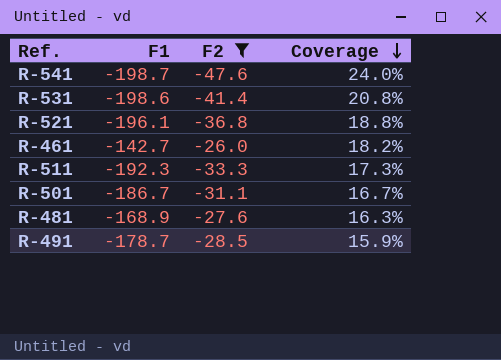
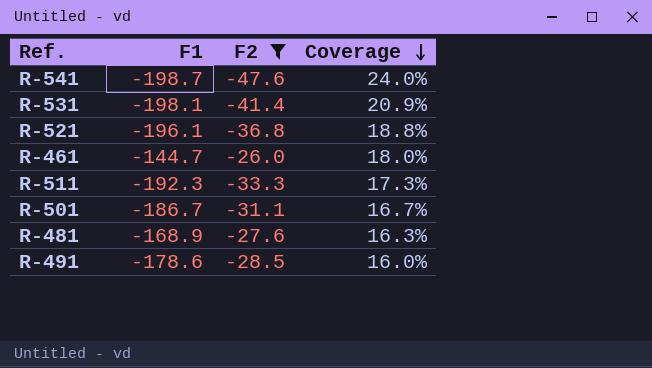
R-531 | F1: -198.6 -> -198.1
R-531 | Coverage: 20.8% -> 20.9%
R-461 | F1: -142.7 -> -144.7
R-461 | Coverage: 18.2% -> 18.0%
R-491 | F1: -178.7 -> -178.6
R-491 | Coverage: 15.9% -> 16.0%

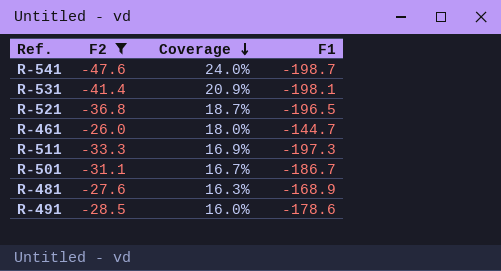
column F1 | position: 2 -> 4
R-521 | Coverage: 18.8% -> 18.7%
R-521 | F1: -196.1 -> -196.5
R-511 | Coverage: 17.3% -> 16.9%
R-511 | F1: -192.3 -> -197.3

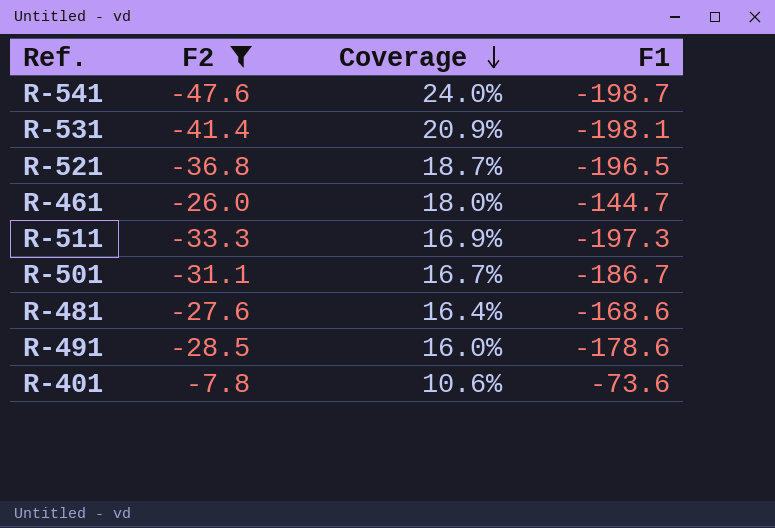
R-481 | Coverage: 16.3% -> 16.4%
R-481 | F1: -168.9 -> -168.6
row R-401: none -> -7.8 | 10.6% | -73.6

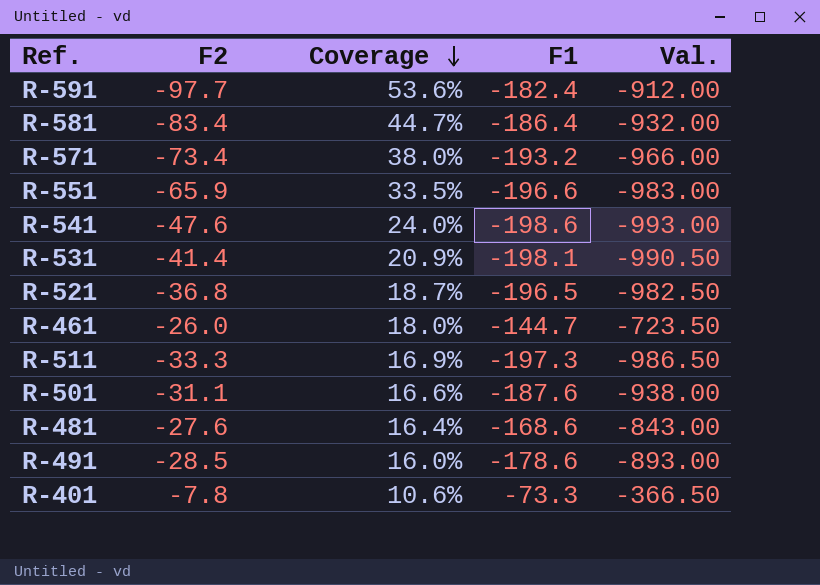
filter: F2 >= -47.6 -> none
column Val. | formula: none -> [F1] * 5
R-541 | F1: -198.7 -> -198.6
R-501 | Coverage: 16.7% -> 16.6%
R-501 | F1: -186.7 -> -187.6
R-401 | F1: -73.6 -> -73.3

